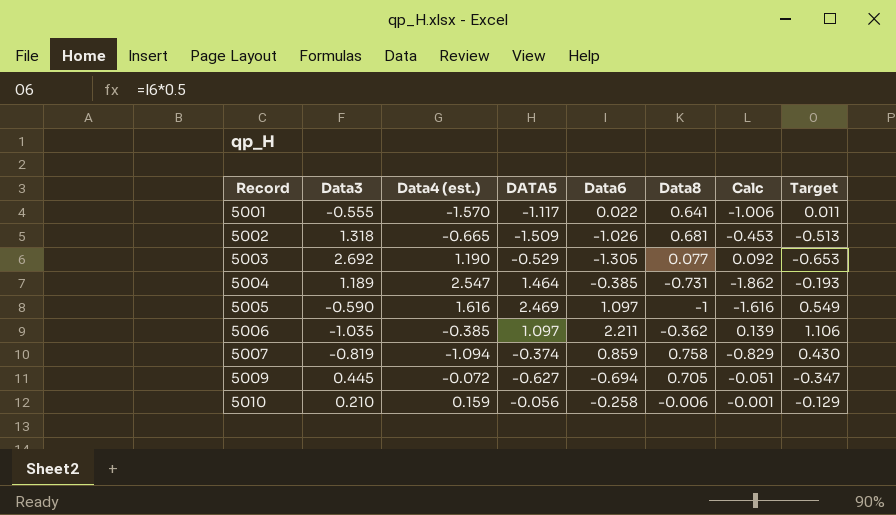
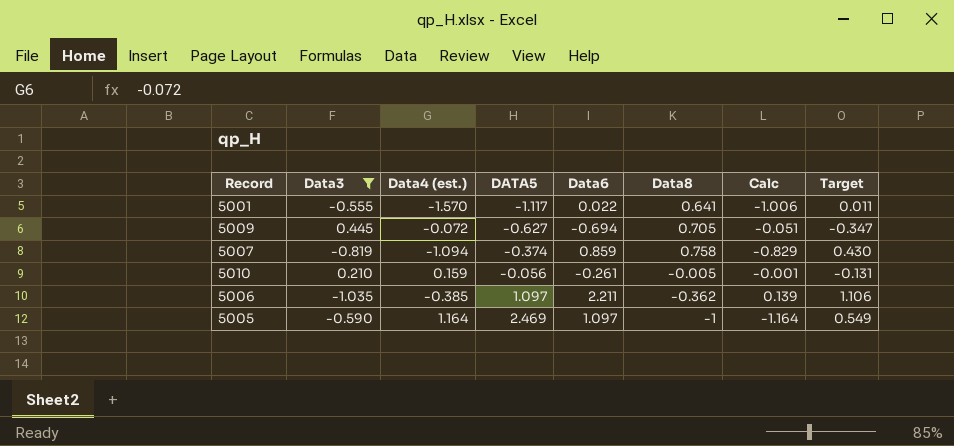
filter: none -> Data3 <= 0.445
row order: Record ascending -> DATA5 ascending
5010 | Data6: -0.258 -> -0.261
5010 | Data8: -0.006 -> -0.005
5010 | Target: -0.129 -> -0.131
5005 | Data4 (est.): 1.616 -> 1.164
5005 | Calc: -1.616 -> -1.164

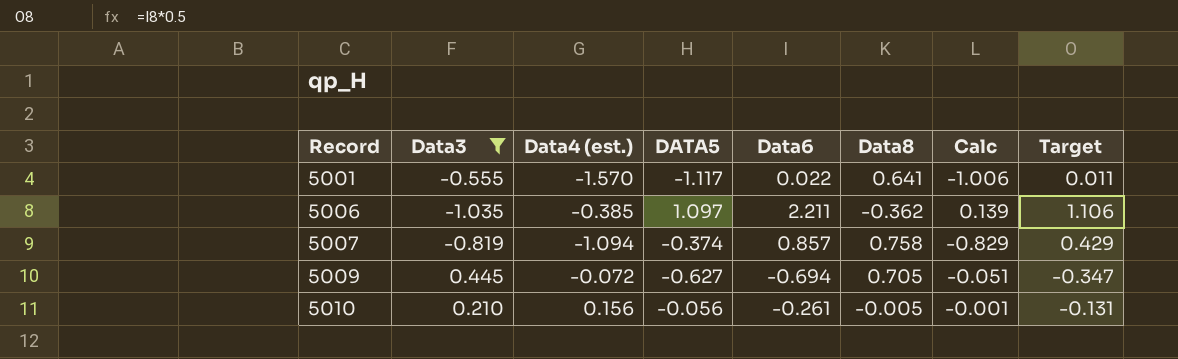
row order: DATA5 ascending -> Record ascending
row 5005: -0.590 | 1.164 | 2.469 | 1.097 | -1 | -1.164 | 0.549 -> none
5007 | Data6: 0.859 -> 0.857
5007 | Target: 0.430 -> 0.429
5010 | Data4 (est.): 0.159 -> 0.156

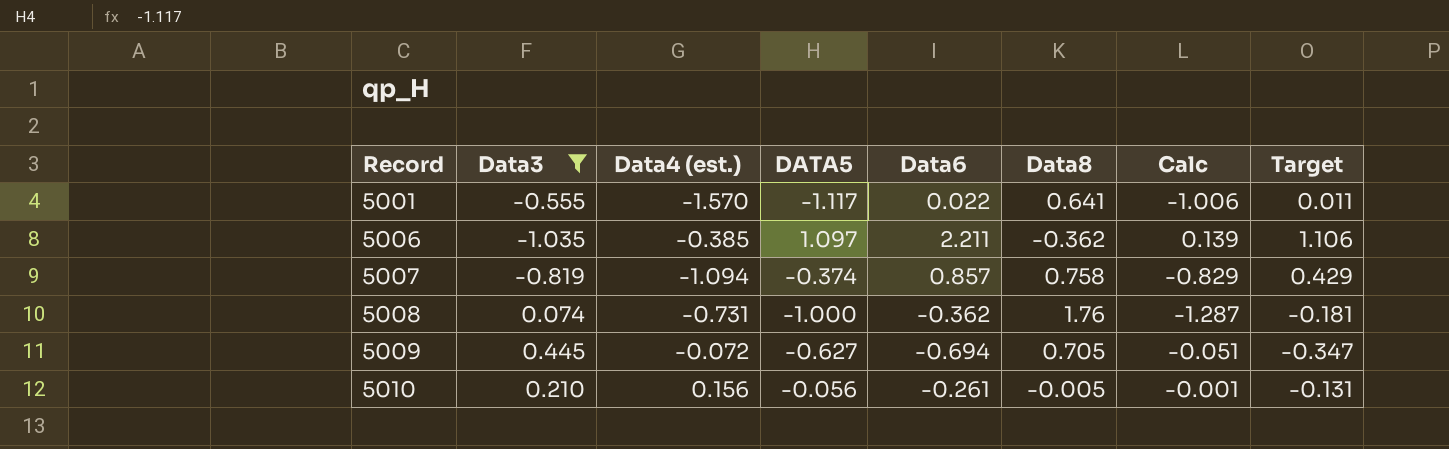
row 5008: none -> 0.074 | -0.731 | -1.000 | -0.362 | 1.76 | -1.287 | -0.181

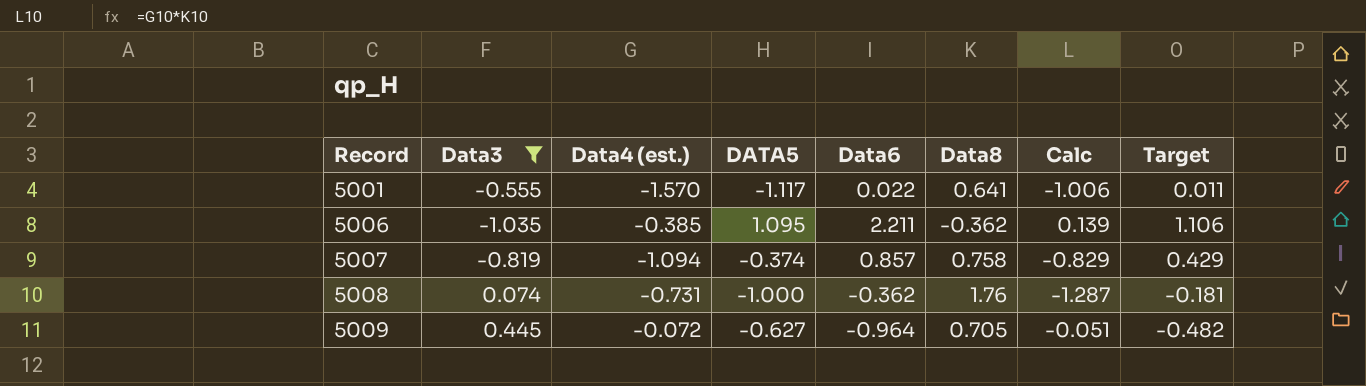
row 5010: 0.210 | 0.156 | -0.056 | -0.261 | -0.005 | -0.001 | -0.131 -> none
5006 | DATA5: 1.097 -> 1.095
5009 | Data6: -0.694 -> -0.964
5009 | Target: -0.347 -> -0.482

